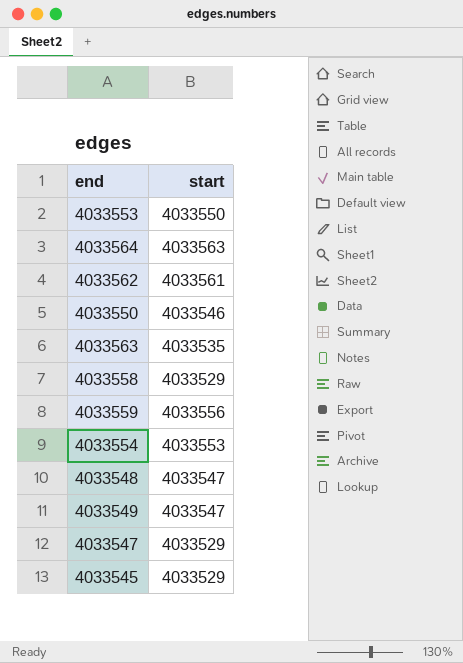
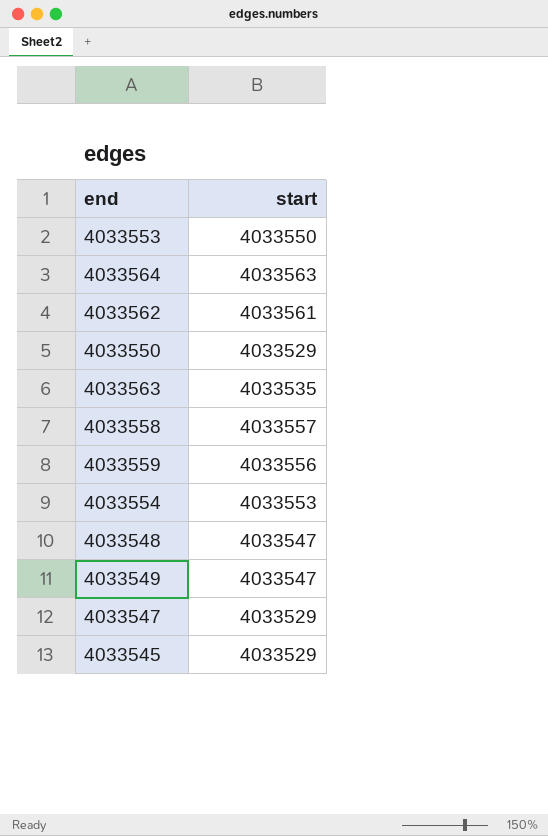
4033550 | start: 4033546 -> 4033529
4033558 | start: 4033529 -> 4033557

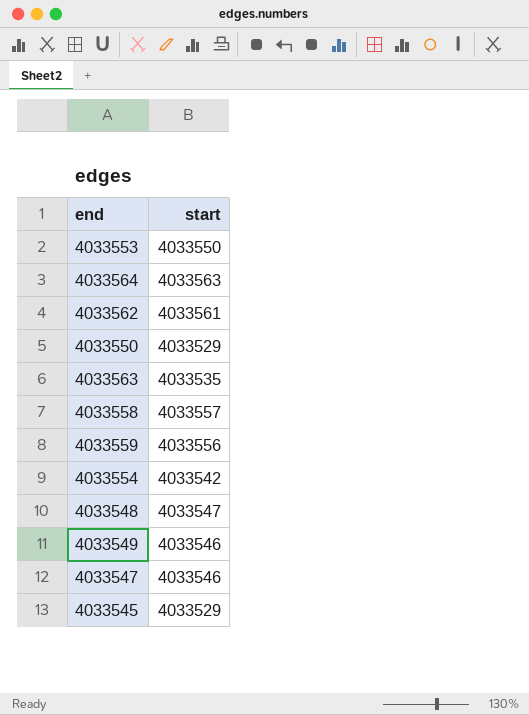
4033554 | start: 4033553 -> 4033542
4033549 | start: 4033547 -> 4033546
4033547 | start: 4033529 -> 4033546

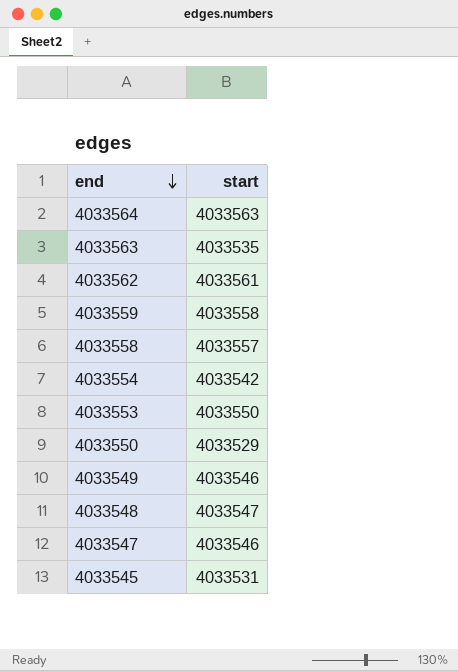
row order: none -> end descending
4033559 | start: 4033556 -> 4033558
4033545 | start: 4033529 -> 4033531

